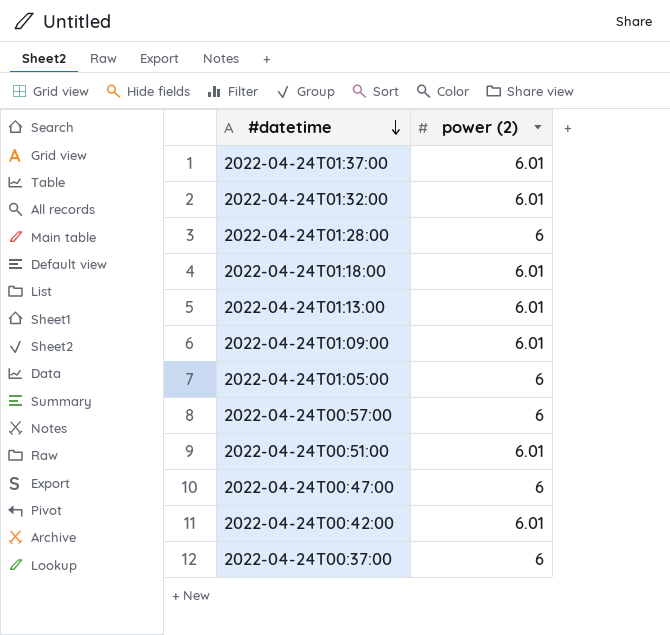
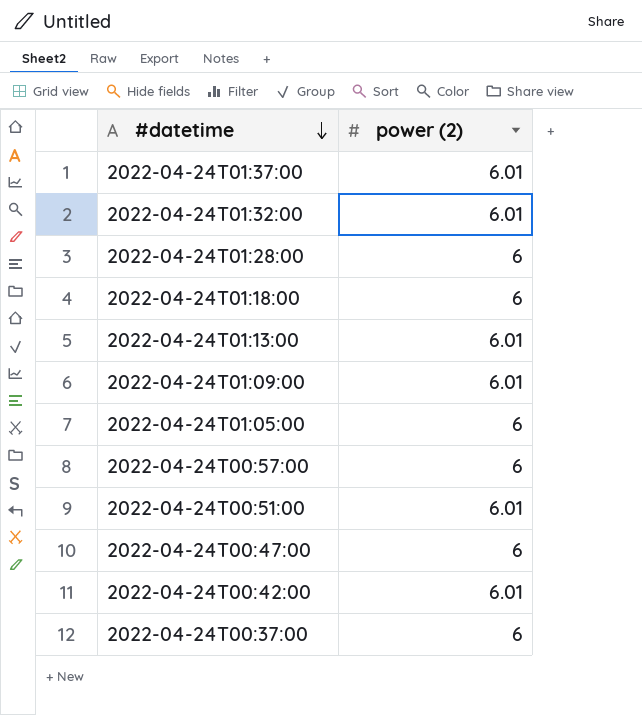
2022-04-24T01:18:00 | power (2): 6.01 -> 6

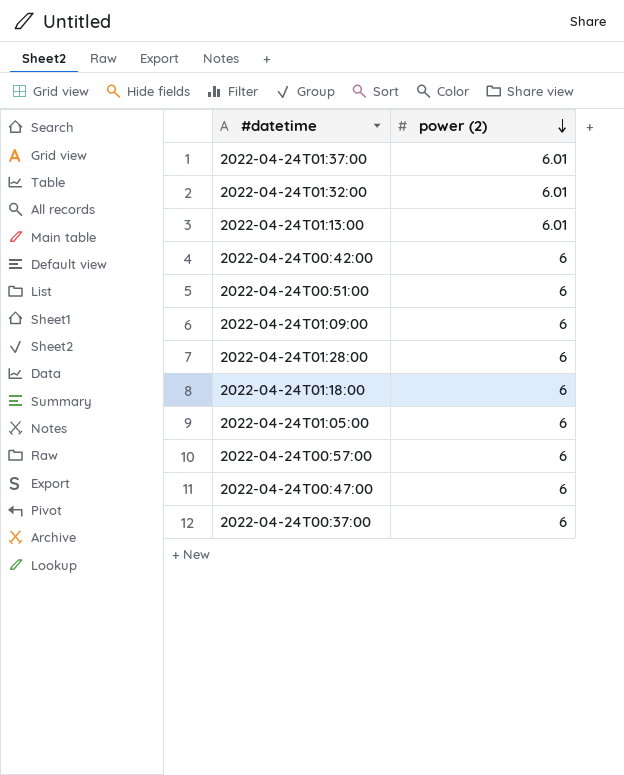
row order: #datetime descending -> power (2) descending
2022-04-24T00:42:00 | power (2): 6.01 -> 6
2022-04-24T00:51:00 | power (2): 6.01 -> 6
2022-04-24T01:09:00 | power (2): 6.01 -> 6

